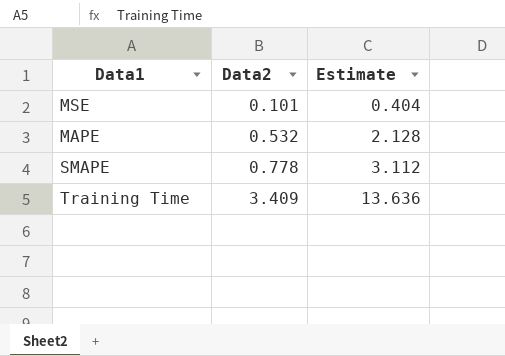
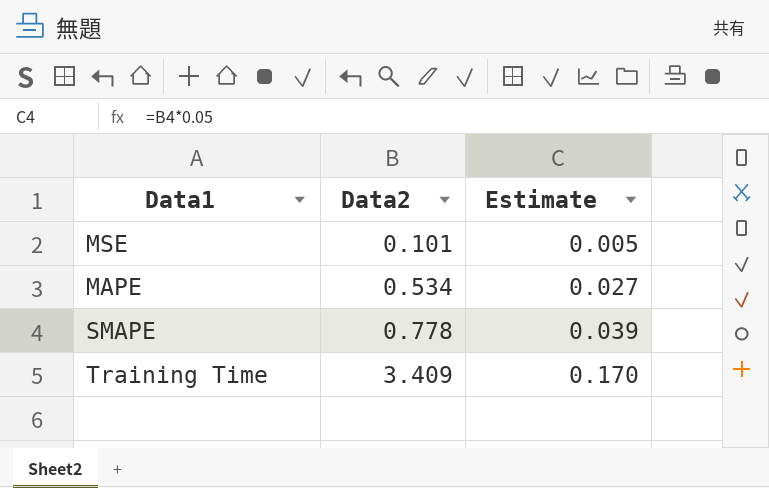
column Estimate | formula: [Data2] * 4 -> [Data2] * 0.05
MAPE | Data2: 0.532 -> 0.534

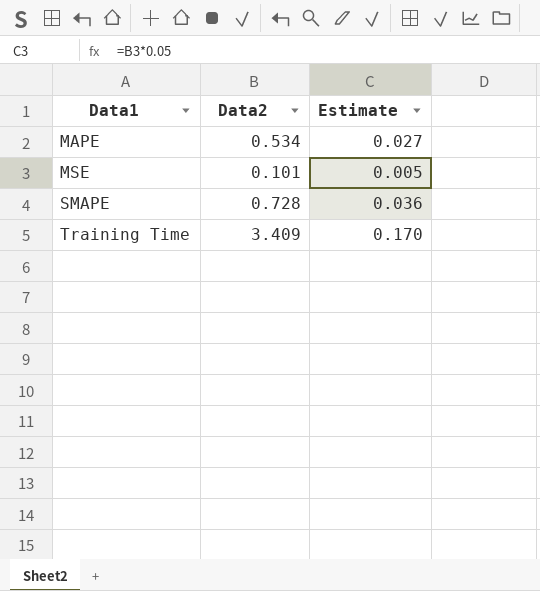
row order: Data2 ascending -> Data1 ascending
SMAPE | Data2: 0.778 -> 0.728
SMAPE | Estimate: 0.039 -> 0.036

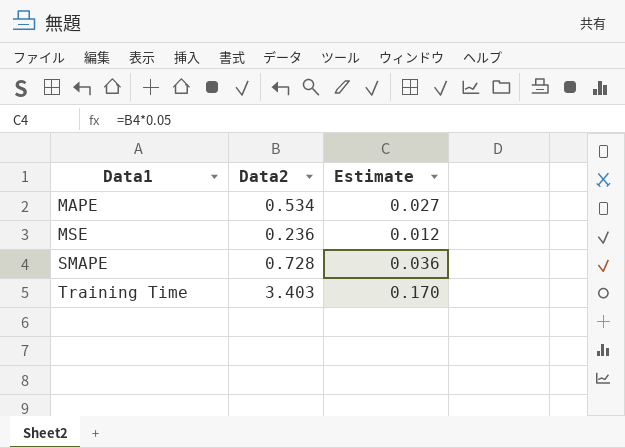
MSE | Data2: 0.101 -> 0.236
MSE | Estimate: 0.005 -> 0.012
Training Time | Data2: 3.409 -> 3.403

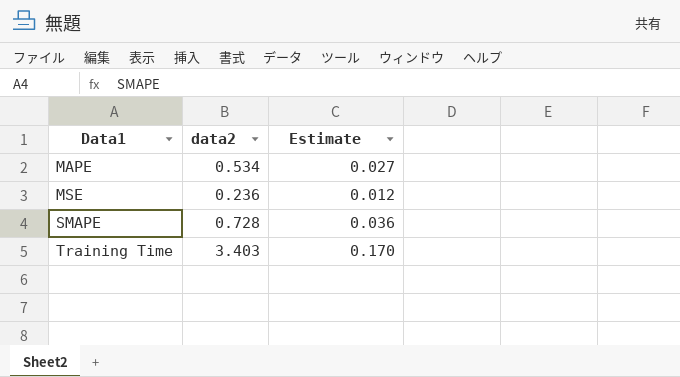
column name: Data2 -> data2

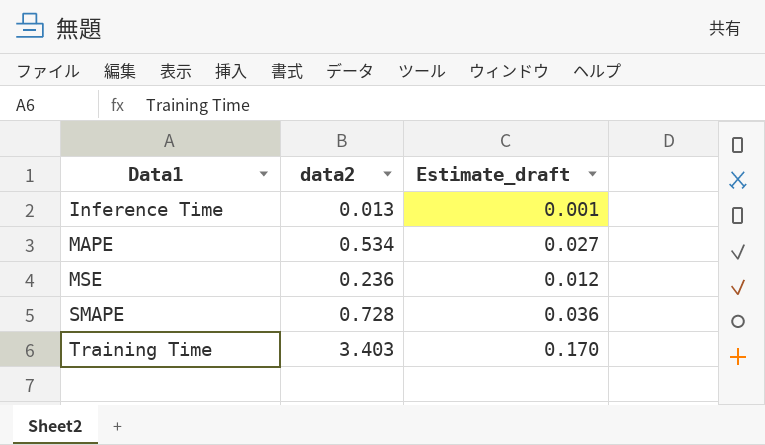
column name: Estimate -> Estimate_draft
row Inference Time: none -> 0.013 | 0.001

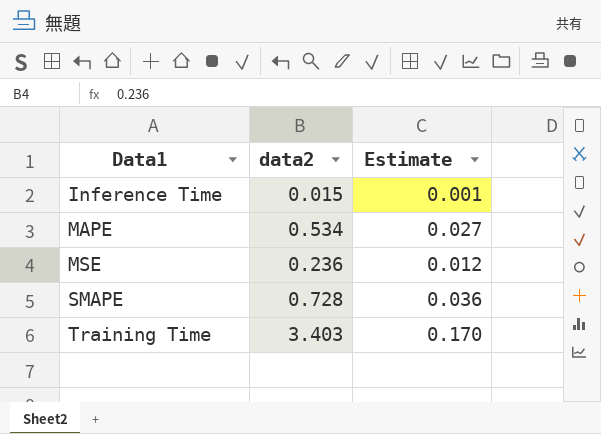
column name: Estimate_draft -> Estimate
Inference Time | data2: 0.013 -> 0.015

